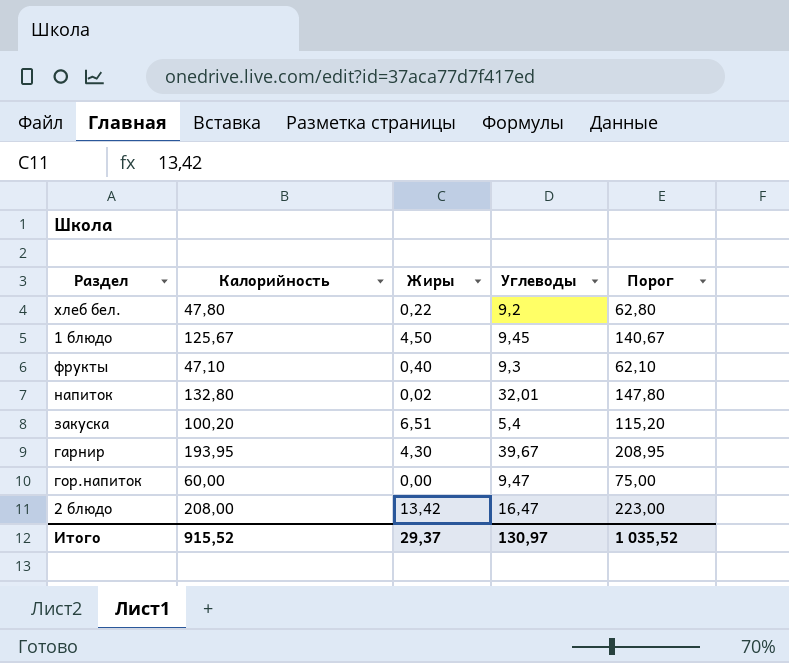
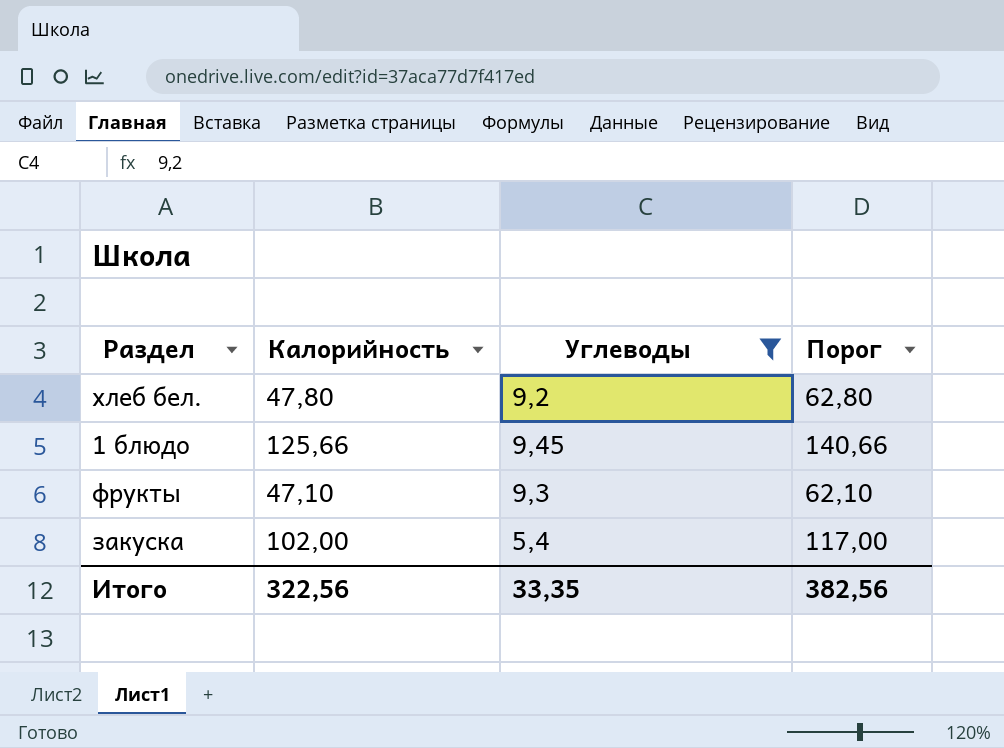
filter: none -> Углеводы <= 9,45
column Жиры | position: 3 -> none
1 блюдо | Калорийность: 125,67 -> 125,66
1 блюдо | Порог: 140,67 -> 140,66
закуска | Калорийность: 100,20 -> 102,00
закуска | Порог: 115,20 -> 117,00
Итого | Калорийность: 915,52 -> 322,56
Итого | Углеводы: 130,97 -> 33,35
Итого | Порог: 1 035,52 -> 382,56

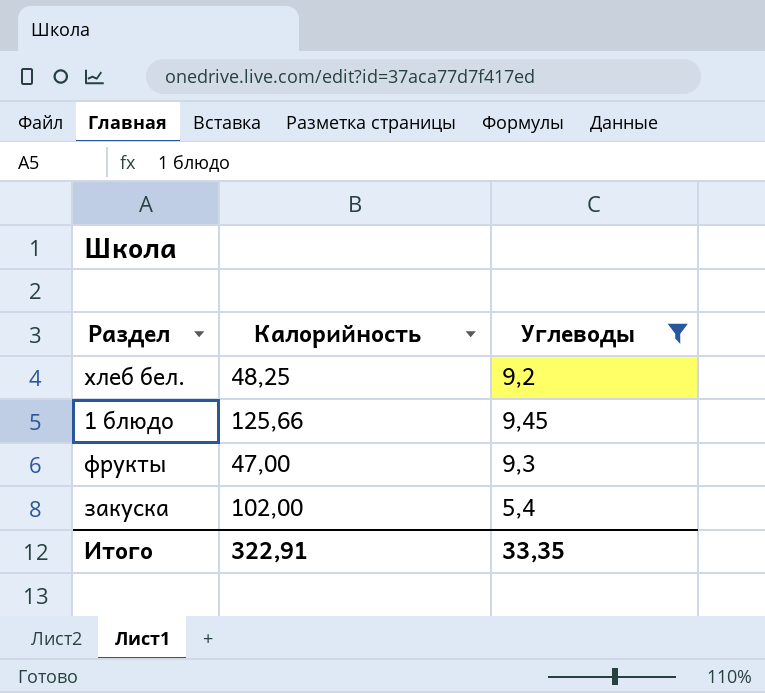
column Порог | formula: [Калорийность] + 15 -> none
хлеб бел. | Калорийность: 47,80 -> 48,25
фрукты | Калорийность: 47,10 -> 47,00
Итого | Калорийность: 322,56 -> 322,91

